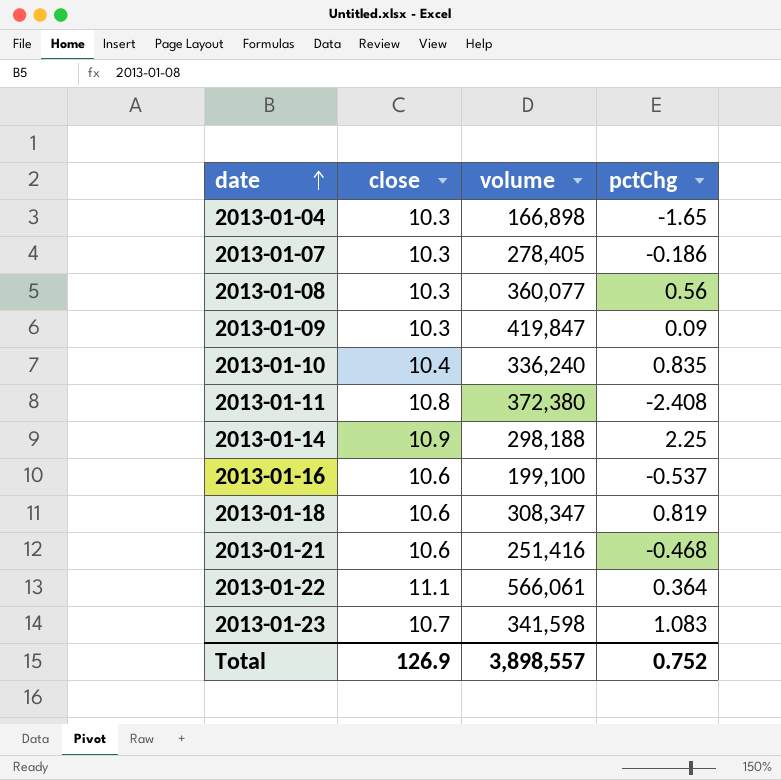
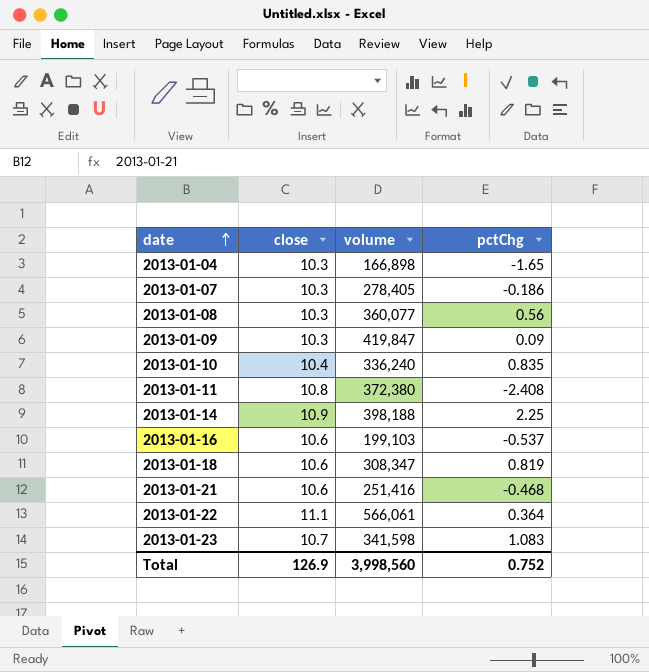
2013-01-14 | volume: 298,188 -> 398,188
2013-01-16 | volume: 199,100 -> 199,103
Total | volume: 3,898,557 -> 3,998,560

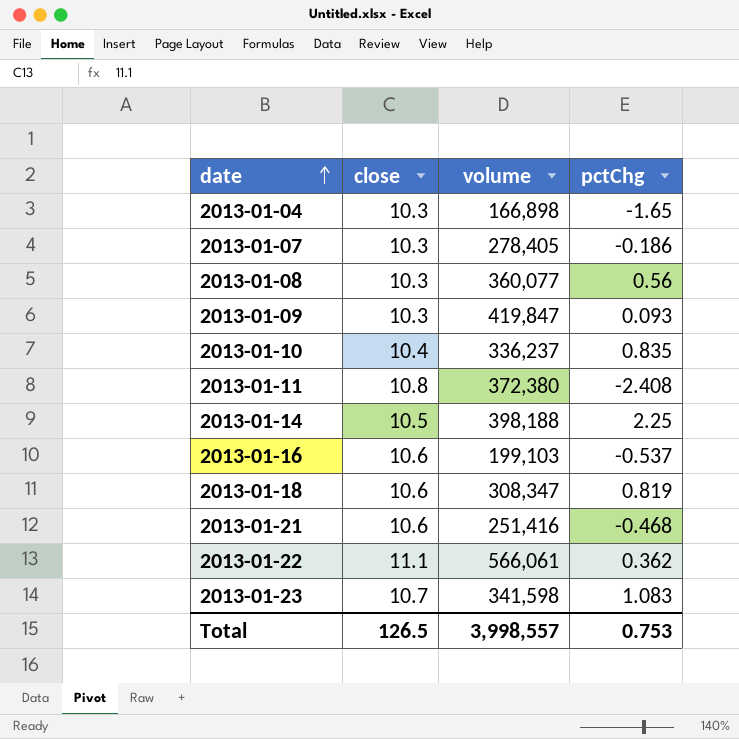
2013-01-09 | pctChg: 0.09 -> 0.093
2013-01-10 | volume: 336,240 -> 336,237
2013-01-14 | close: 10.9 -> 10.5
2013-01-22 | pctChg: 0.364 -> 0.362
Total | close: 126.9 -> 126.5
Total | volume: 3,998,560 -> 3,998,557
Total | pctChg: 0.752 -> 0.753

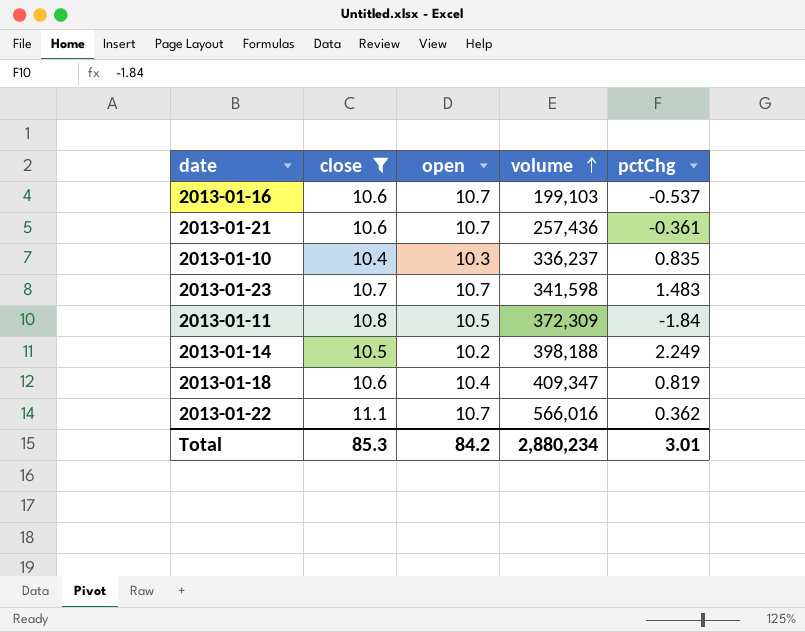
filter: none -> close != 10.3
row order: date ascending -> volume ascending
column open | position: none -> 3
2013-01-21 | volume: 251,416 -> 257,436
2013-01-21 | pctChg: -0.468 -> -0.361
2013-01-23 | pctChg: 1.083 -> 1.483
2013-01-11 | volume: 372,380 -> 372,309
2013-01-11 | pctChg: -2.408 -> -1.84
2013-01-14 | pctChg: 2.25 -> 2.249
2013-01-18 | volume: 308,347 -> 409,347
2013-01-22 | volume: 566,061 -> 566,016
Total | close: 126.5 -> 85.3
Total | volume: 3,998,557 -> 2,880,234
Total | pctChg: 0.753 -> 3.01

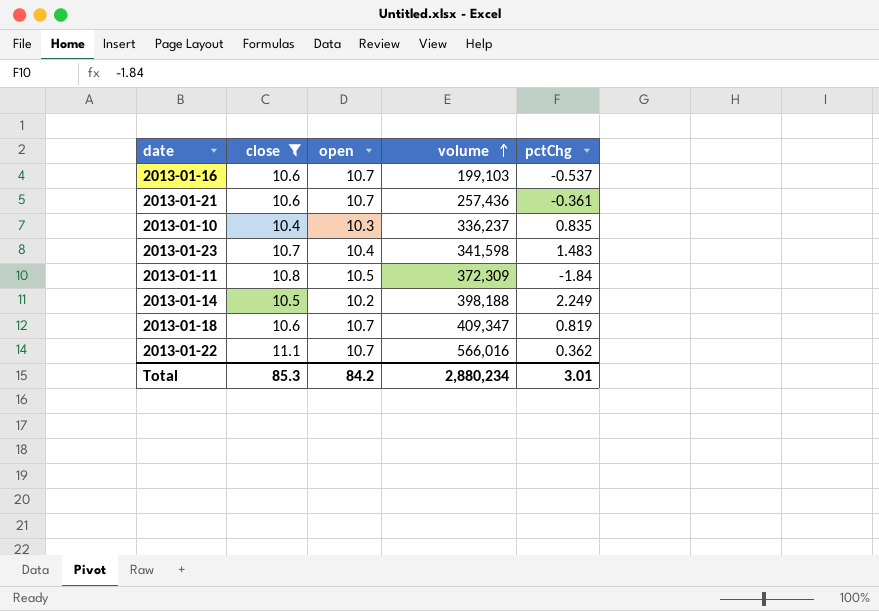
2013-01-23 | open: 10.7 -> 10.4
2013-01-18 | open: 10.4 -> 10.7

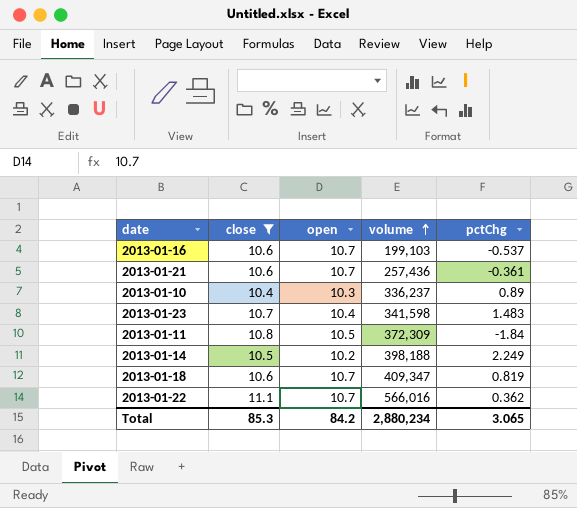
2013-01-10 | pctChg: 0.835 -> 0.89
Total | pctChg: 3.01 -> 3.065

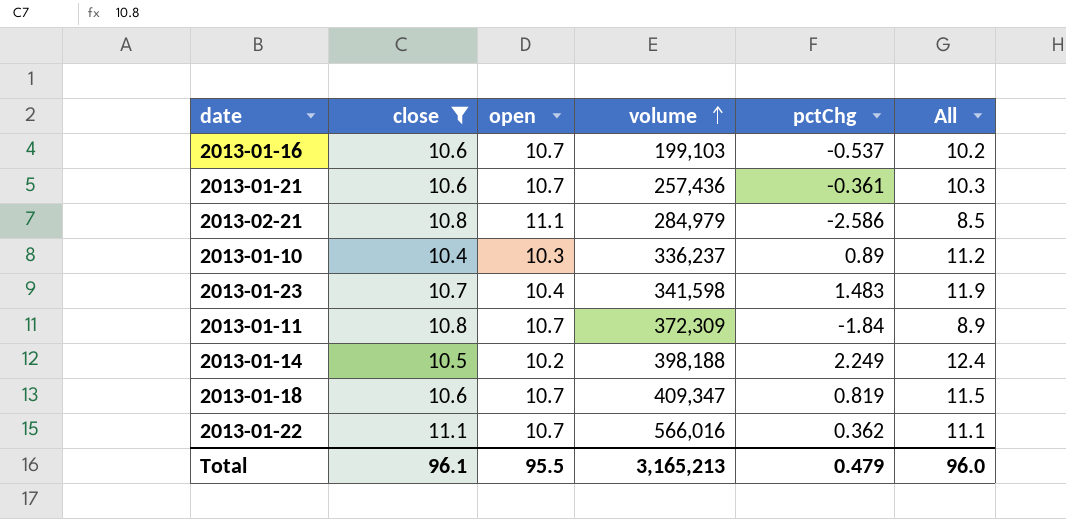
column All | formula: none -> [open] + [pctChg]
row 2013-02-21: none -> 10.8 | 11.1 | 284,979 | -2.586 | 8.5
2013-01-11 | open: 10.5 -> 10.7
Total | close: 85.3 -> 96.1
Total | open: 84.2 -> 95.5
Total | volume: 2,880,234 -> 3,165,213
Total | pctChg: 3.065 -> 0.479

